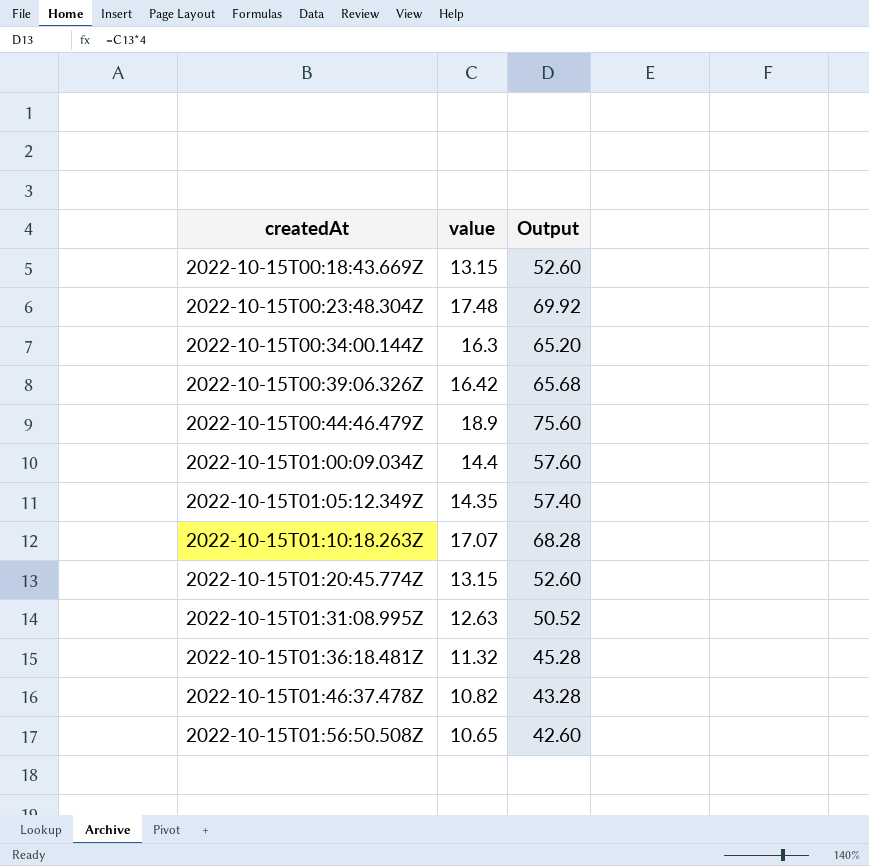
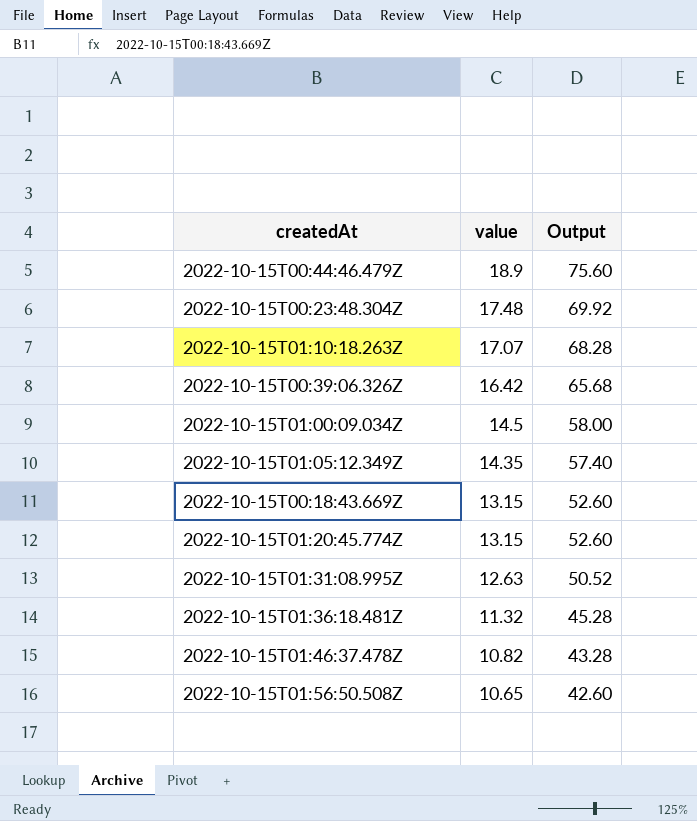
row order: createdAt ascending -> value descending
row 2022-10-15T00:34:00.144Z: 16.3 | 65.20 -> none
2022-10-15T01:00:09.034Z | value: 14.4 -> 14.5
2022-10-15T01:00:09.034Z | Output: 57.60 -> 58.00

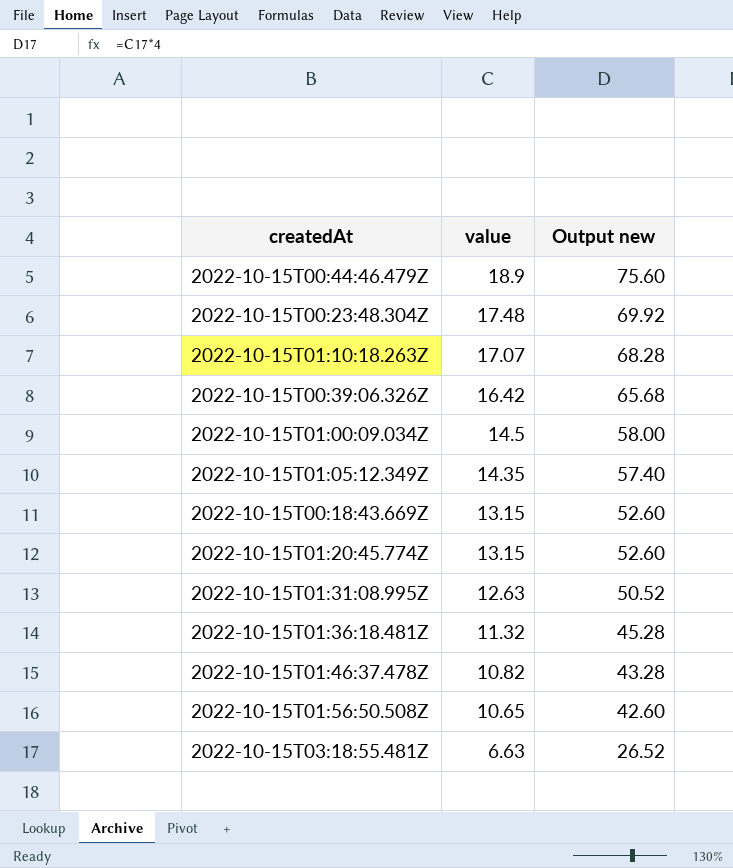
column name: Output -> Output new
row 2022-10-15T03:18:55.481Z: none -> 6.63 | 26.52

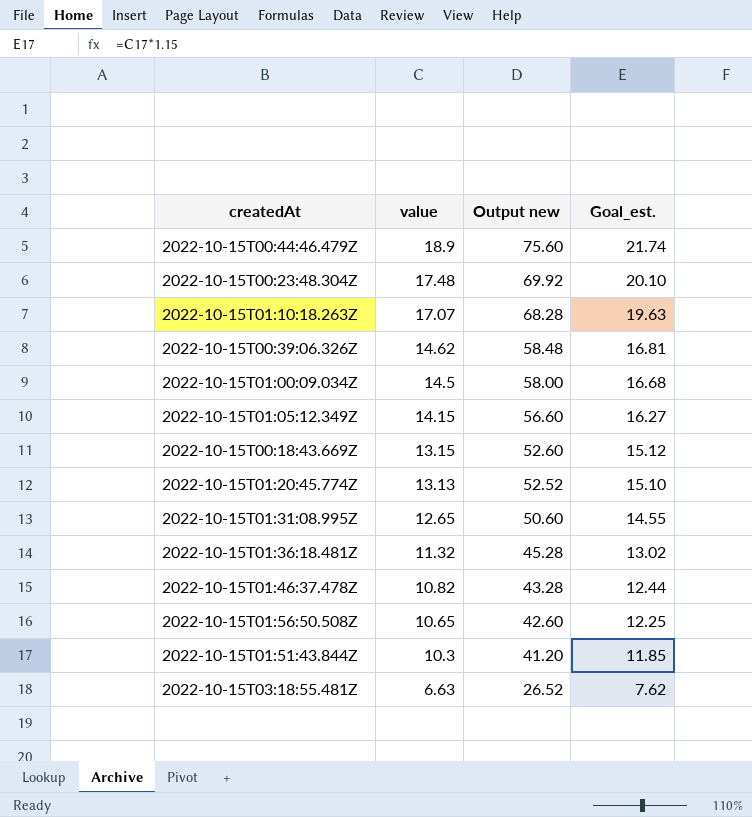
column Goal_est. | formula: none -> [value] * 1.15
2022-10-15T00:39:06.326Z | value: 16.42 -> 14.62
2022-10-15T00:39:06.326Z | Output new: 65.68 -> 58.48
2022-10-15T01:05:12.349Z | value: 14.35 -> 14.15
2022-10-15T01:05:12.349Z | Output new: 57.40 -> 56.60
2022-10-15T01:20:45.774Z | value: 13.15 -> 13.13
2022-10-15T01:20:45.774Z | Output new: 52.60 -> 52.52
2022-10-15T01:31:08.995Z | value: 12.63 -> 12.65
2022-10-15T01:31:08.995Z | Output new: 50.52 -> 50.60
row 2022-10-15T01:51:43.844Z: none -> 10.3 | 41.20 | 11.85

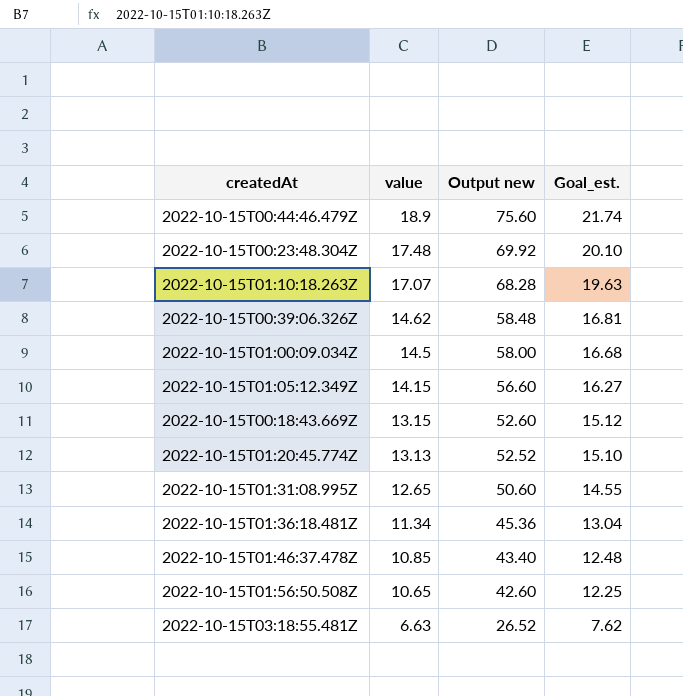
row 2022-10-15T01:51:43.844Z: 10.3 | 41.20 | 11.85 -> none
2022-10-15T01:36:18.481Z | value: 11.32 -> 11.34
2022-10-15T01:36:18.481Z | Output new: 45.28 -> 45.36
2022-10-15T01:36:18.481Z | Goal_est.: 13.02 -> 13.04
2022-10-15T01:46:37.478Z | value: 10.82 -> 10.85
2022-10-15T01:46:37.478Z | Output new: 43.28 -> 43.40
2022-10-15T01:46:37.478Z | Goal_est.: 12.44 -> 12.48

